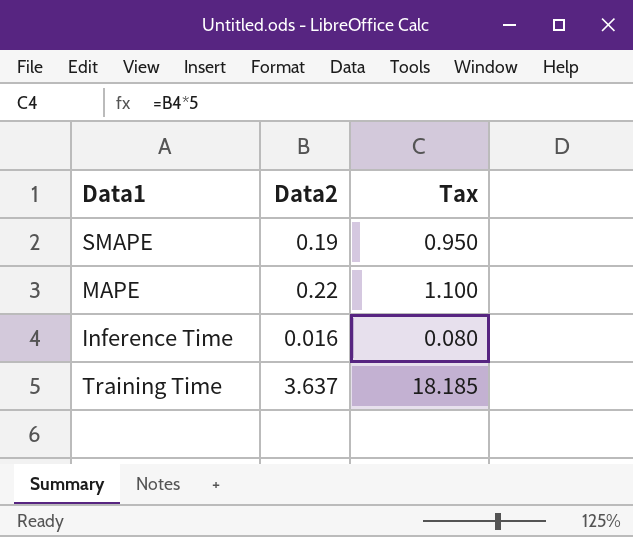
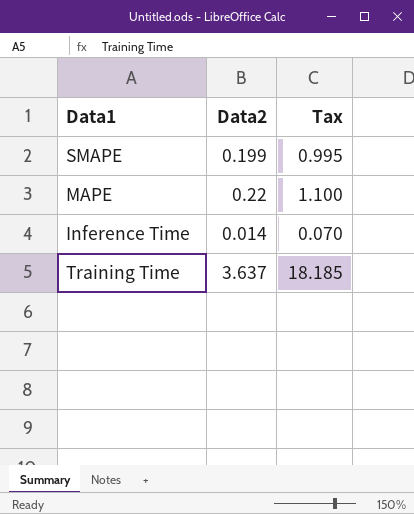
SMAPE | Data2: 0.19 -> 0.199
SMAPE | Tax: 0.950 -> 0.995
Inference Time | Data2: 0.016 -> 0.014
Inference Time | Tax: 0.080 -> 0.070

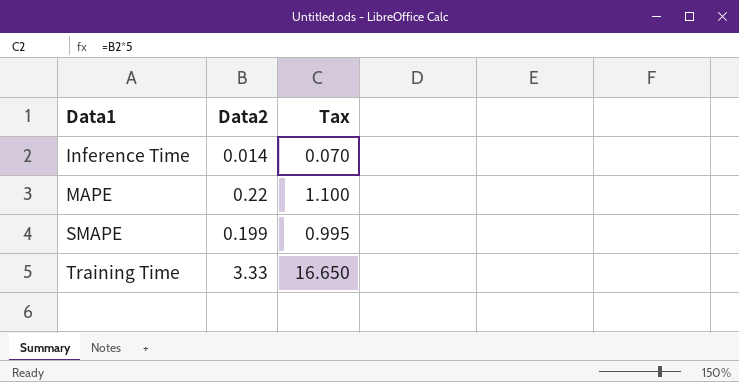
row order: none -> Data1 ascending
Training Time | Data2: 3.637 -> 3.33
Training Time | Tax: 18.185 -> 16.650

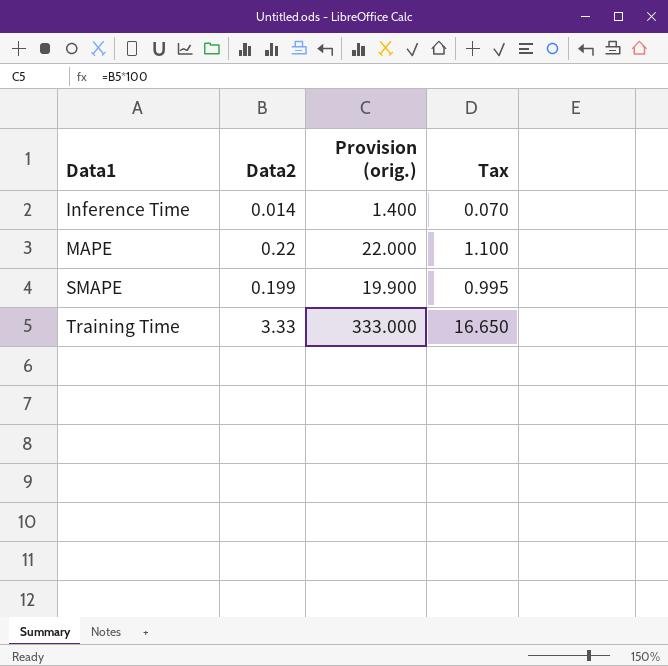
column Provision (orig.) | formula: none -> [Data2] * 100

